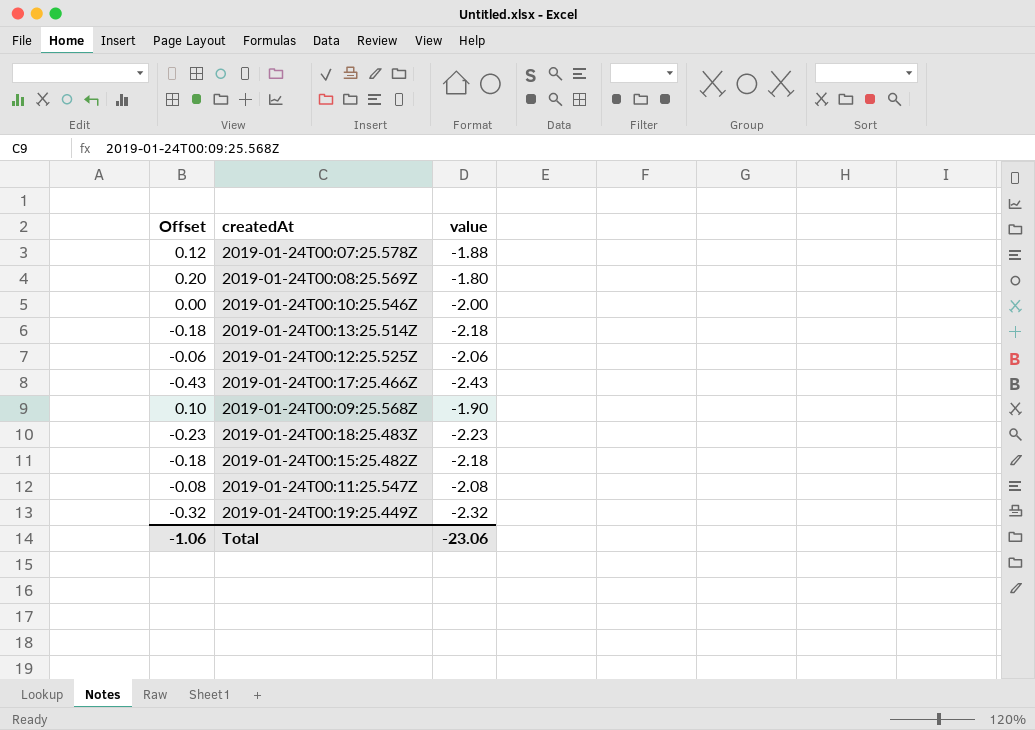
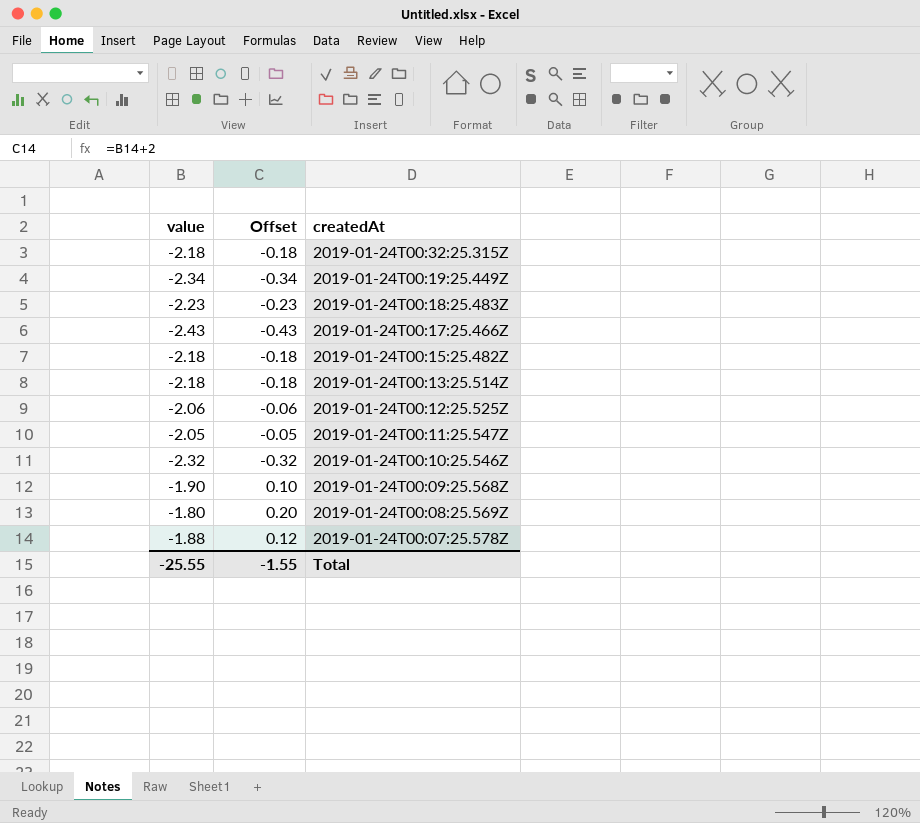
row order: none -> createdAt descending
column value | position: 3 -> 1
row 2019-01-24T00:32:25.315Z: none -> -2.18 | -0.18
2019-01-24T00:19:25.449Z | value: -2.32 -> -2.34
2019-01-24T00:19:25.449Z | Offset: -0.32 -> -0.34
2019-01-24T00:11:25.547Z | value: -2.08 -> -2.05
2019-01-24T00:11:25.547Z | Offset: -0.08 -> -0.05
2019-01-24T00:10:25.546Z | value: -2.00 -> -2.32
2019-01-24T00:10:25.546Z | Offset: 0.00 -> -0.32
Total | value: -23.06 -> -25.55
Total | Offset: -1.06 -> -1.55

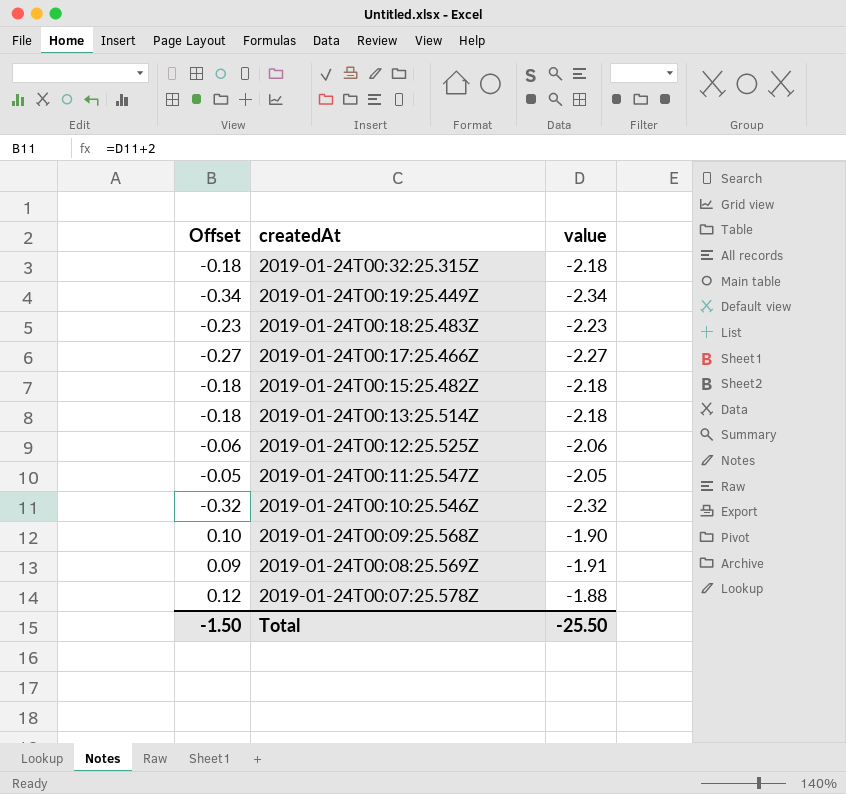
column value | position: 1 -> 3
2019-01-24T00:17:25.466Z | Offset: -0.43 -> -0.27
2019-01-24T00:17:25.466Z | value: -2.43 -> -2.27
2019-01-24T00:08:25.569Z | Offset: 0.20 -> 0.09
2019-01-24T00:08:25.569Z | value: -1.80 -> -1.91
Total | Offset: -1.55 -> -1.50
Total | value: -25.55 -> -25.50

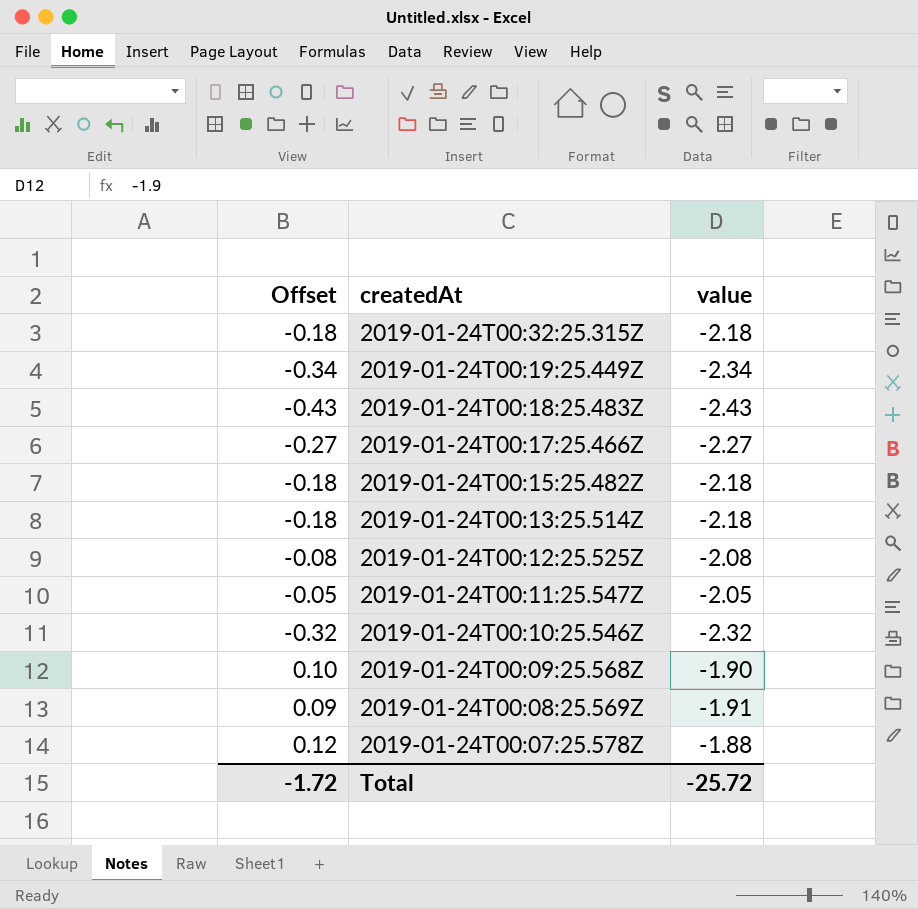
2019-01-24T00:18:25.483Z | Offset: -0.23 -> -0.43
2019-01-24T00:18:25.483Z | value: -2.23 -> -2.43
2019-01-24T00:12:25.525Z | Offset: -0.06 -> -0.08
2019-01-24T00:12:25.525Z | value: -2.06 -> -2.08
Total | Offset: -1.50 -> -1.72
Total | value: -25.50 -> -25.72

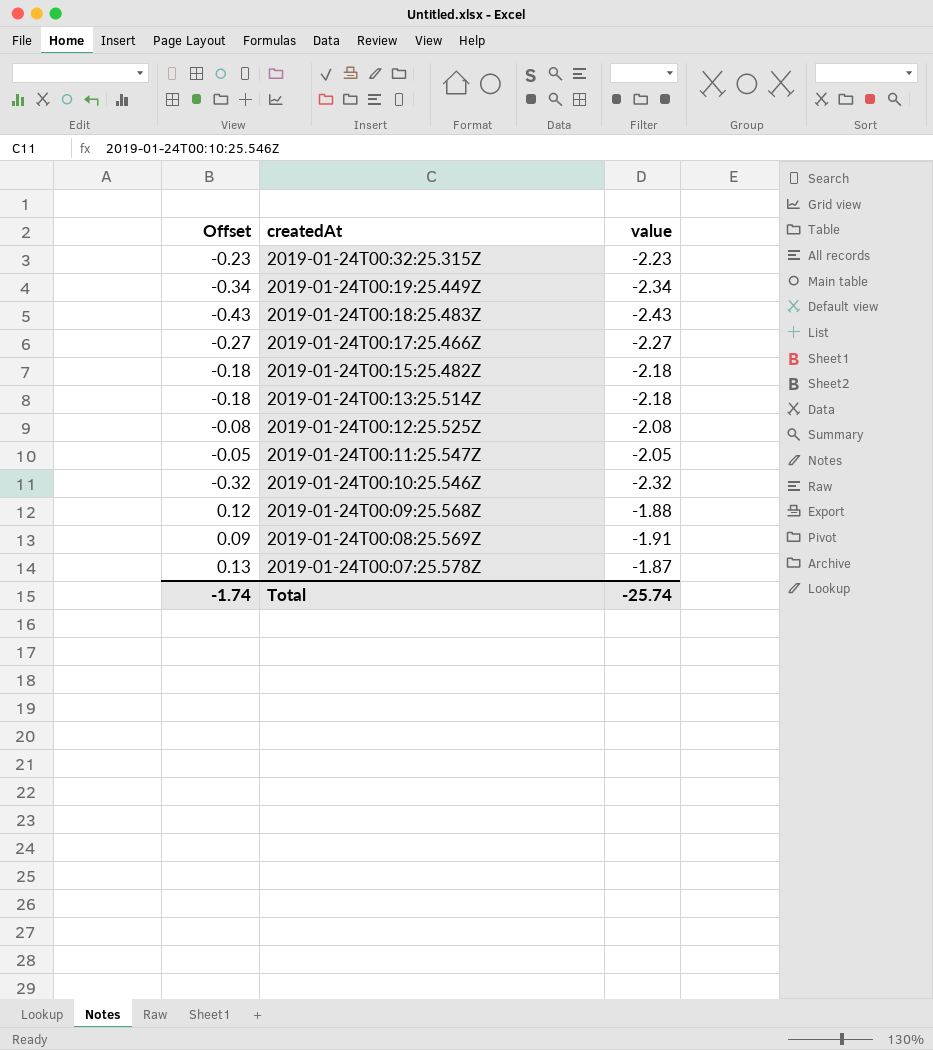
2019-01-24T00:32:25.315Z | Offset: -0.18 -> -0.23
2019-01-24T00:32:25.315Z | value: -2.18 -> -2.23
2019-01-24T00:09:25.568Z | Offset: 0.10 -> 0.12
2019-01-24T00:09:25.568Z | value: -1.90 -> -1.88
2019-01-24T00:07:25.578Z | Offset: 0.12 -> 0.13
2019-01-24T00:07:25.578Z | value: -1.88 -> -1.87
Total | Offset: -1.72 -> -1.74
Total | value: -25.72 -> -25.74

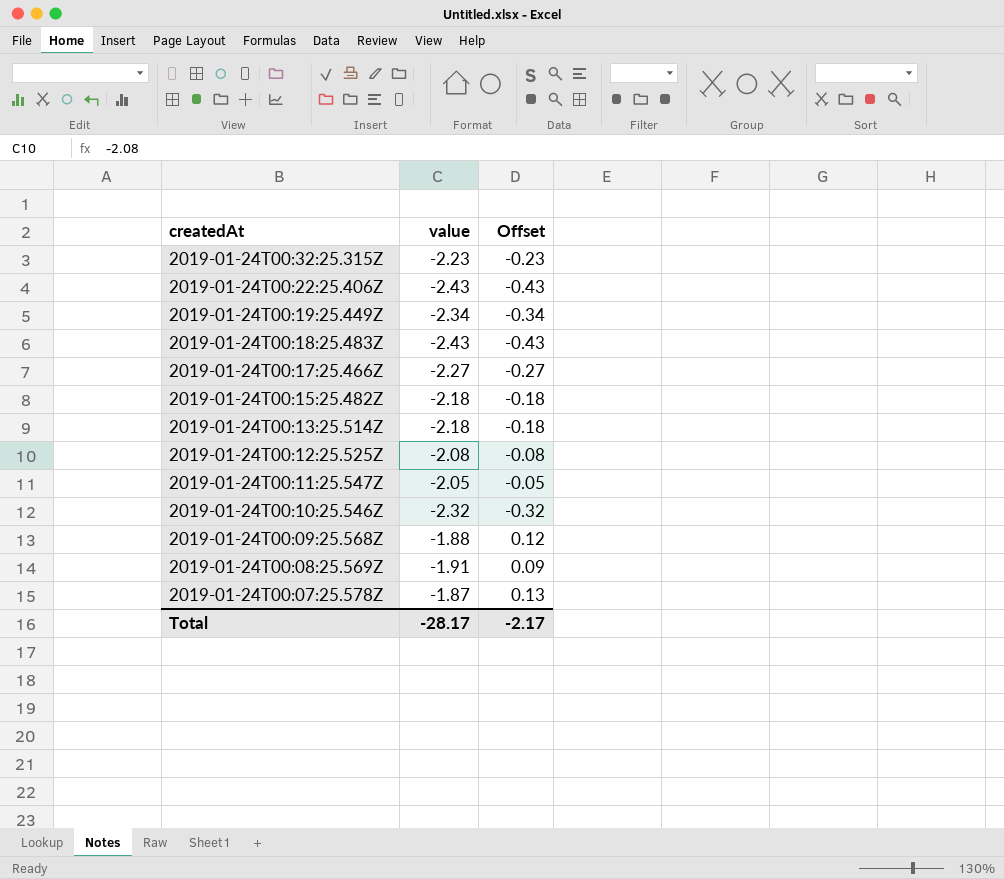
column Offset | position: 1 -> 3
row 2019-01-24T00:22:25.406Z: none -> -2.43 | -0.43
Total | value: -25.74 -> -28.17
Total | Offset: -1.74 -> -2.17

